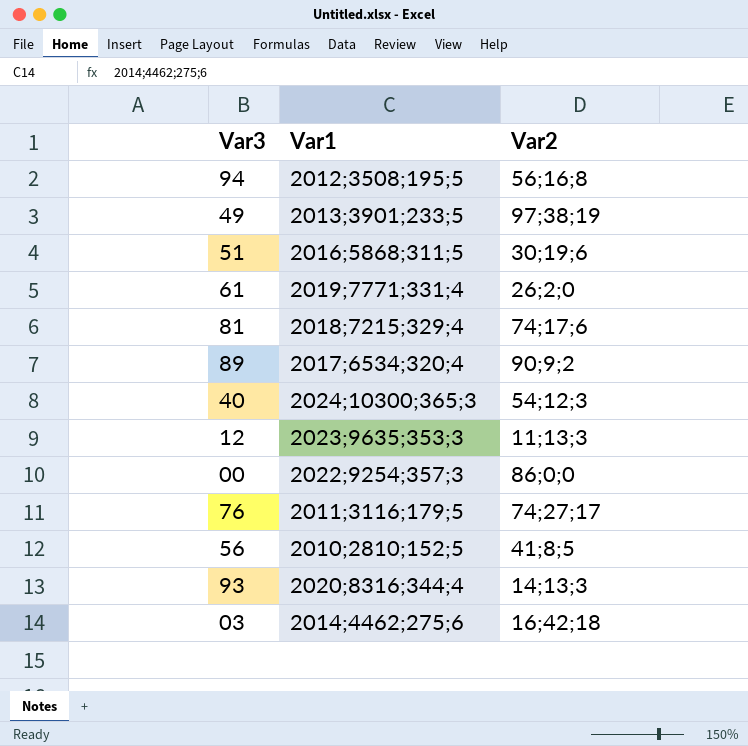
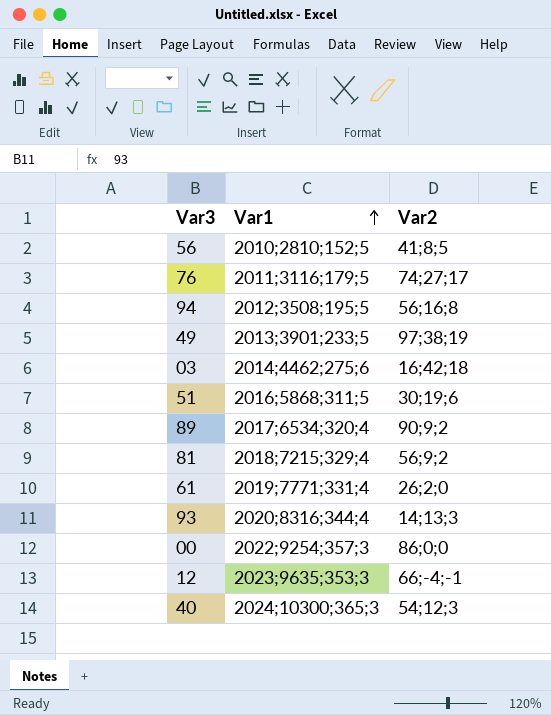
row order: none -> Var1 ascending
81 | Var2: 74;17;6 -> 56;9;2
12 | Var2: 11;13;3 -> 66;-4;-1

